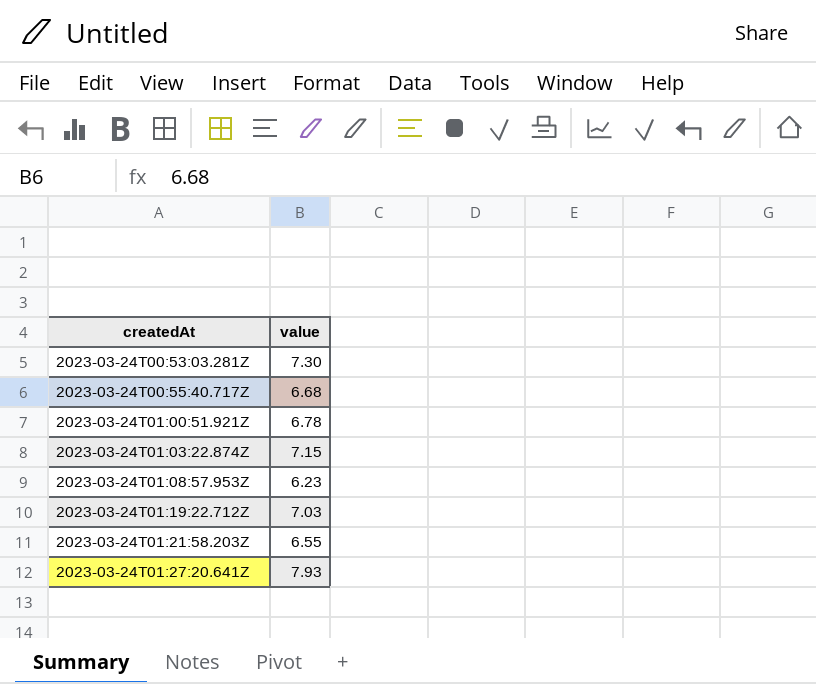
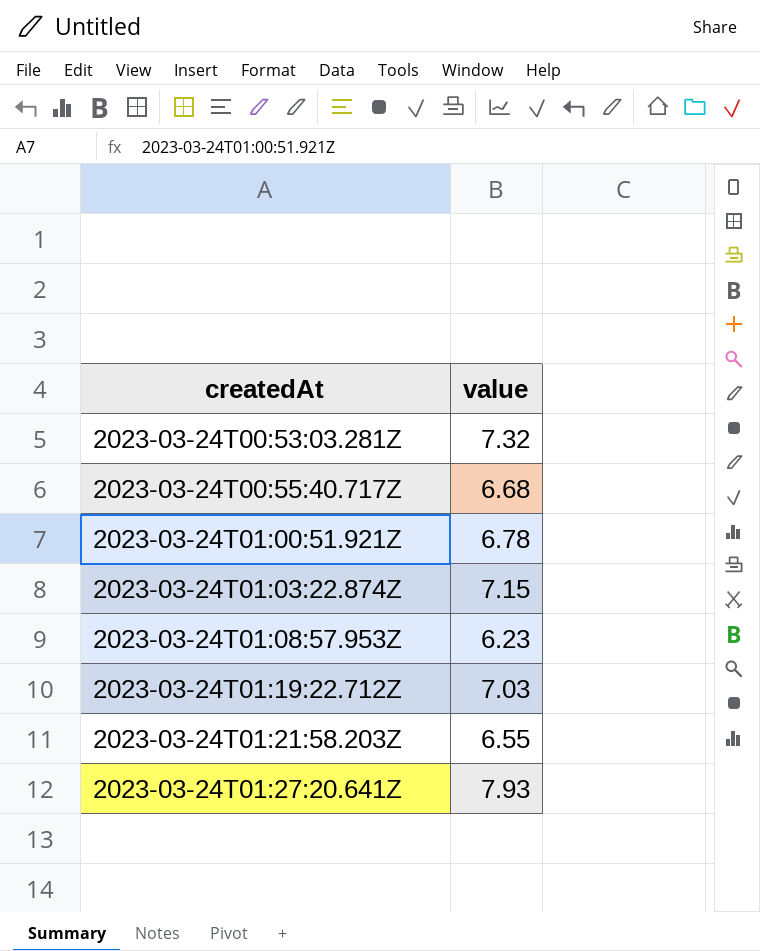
2023-03-24T00:53:03.281Z | value: 7.30 -> 7.32

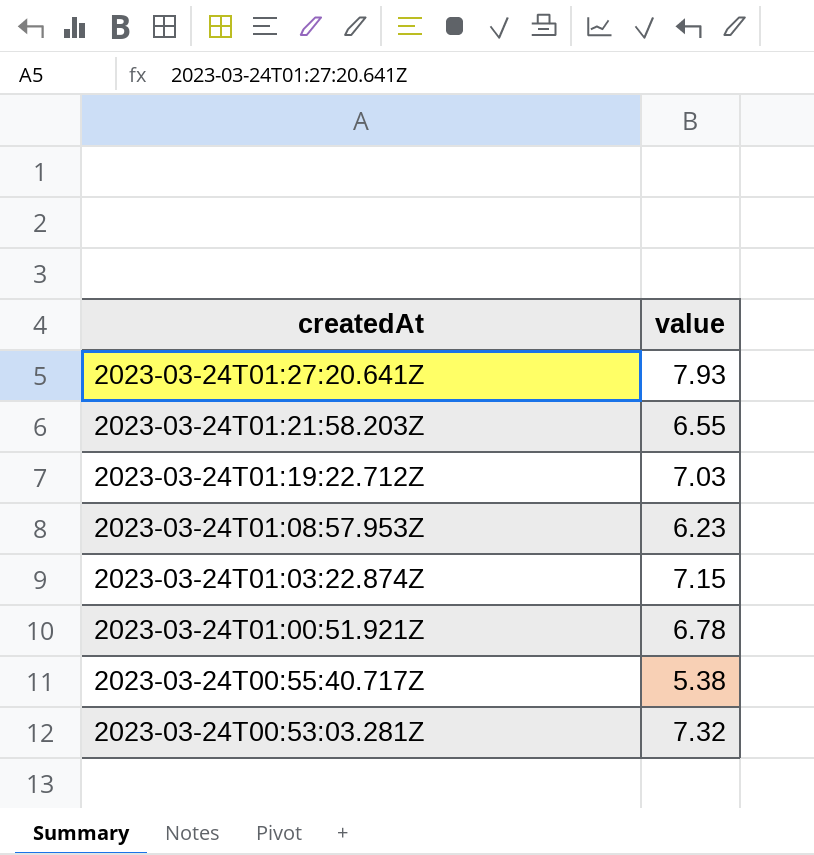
row order: createdAt ascending -> createdAt descending
2023-03-24T00:55:40.717Z | value: 6.68 -> 5.38

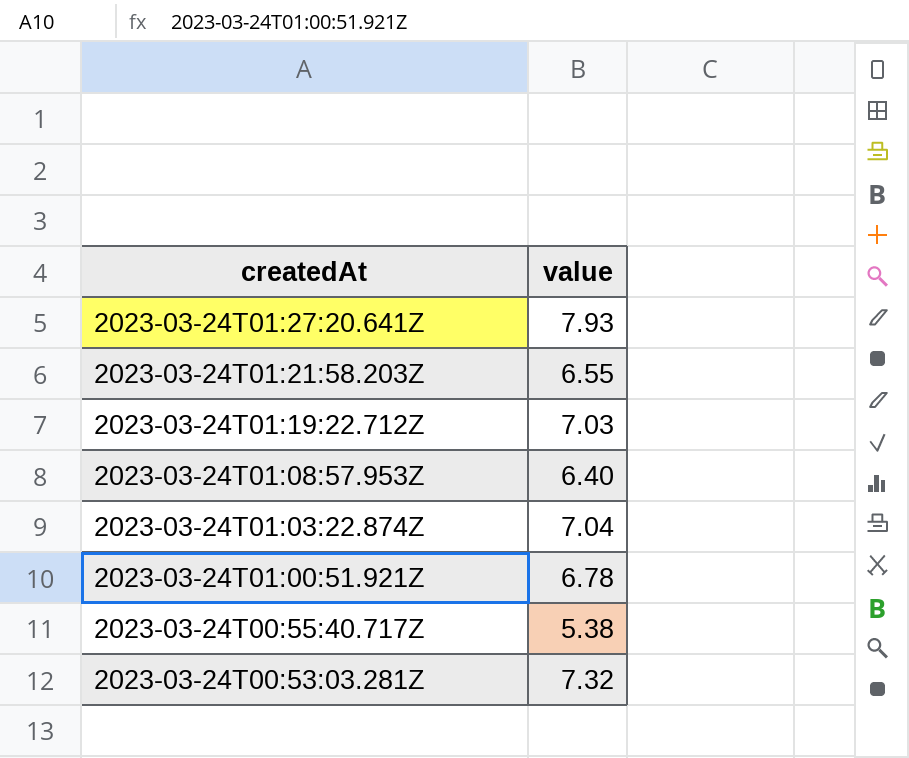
2023-03-24T01:08:57.953Z | value: 6.23 -> 6.40
2023-03-24T01:03:22.874Z | value: 7.15 -> 7.04

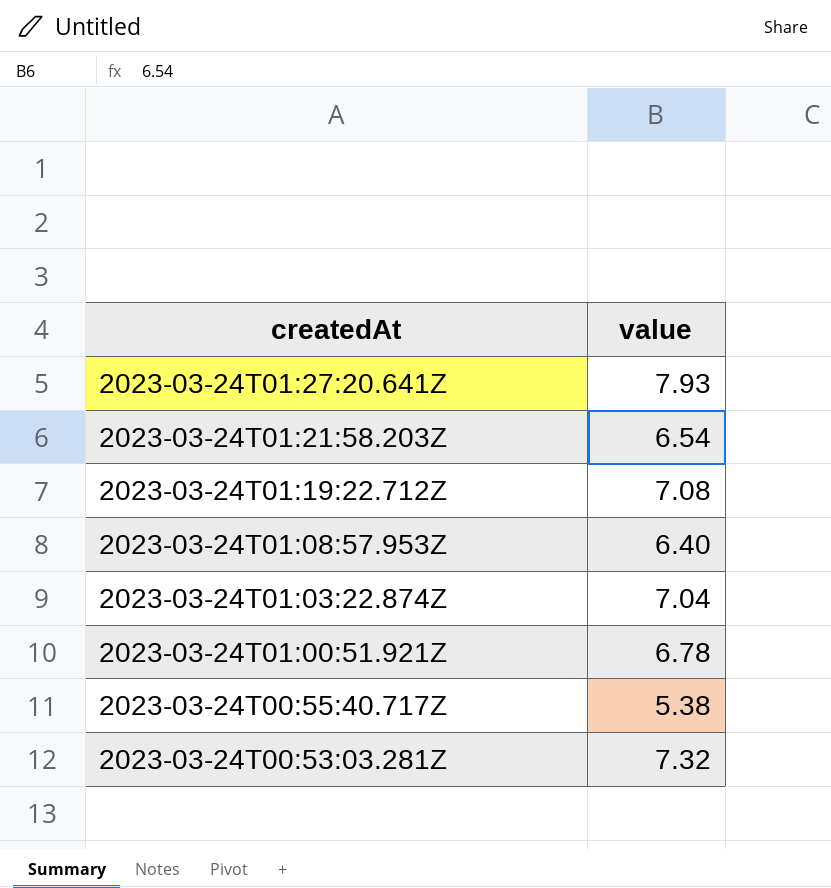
2023-03-24T01:21:58.203Z | value: 6.55 -> 6.54
2023-03-24T01:19:22.712Z | value: 7.03 -> 7.08

